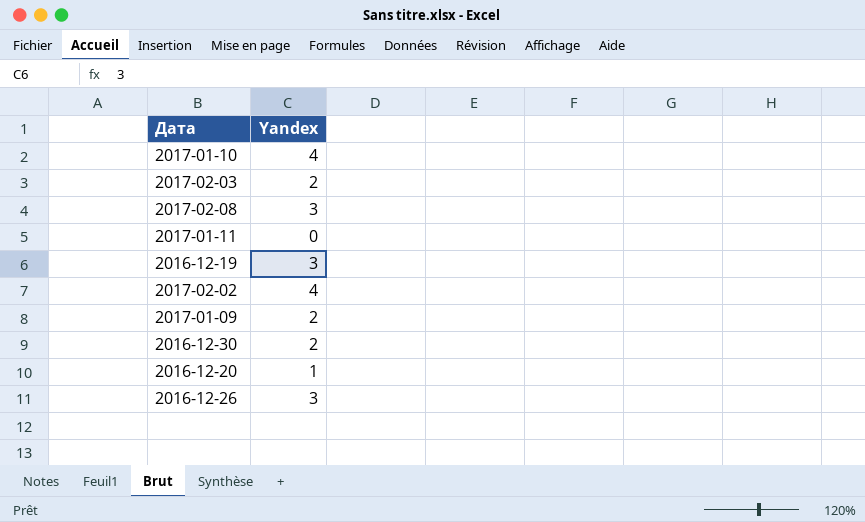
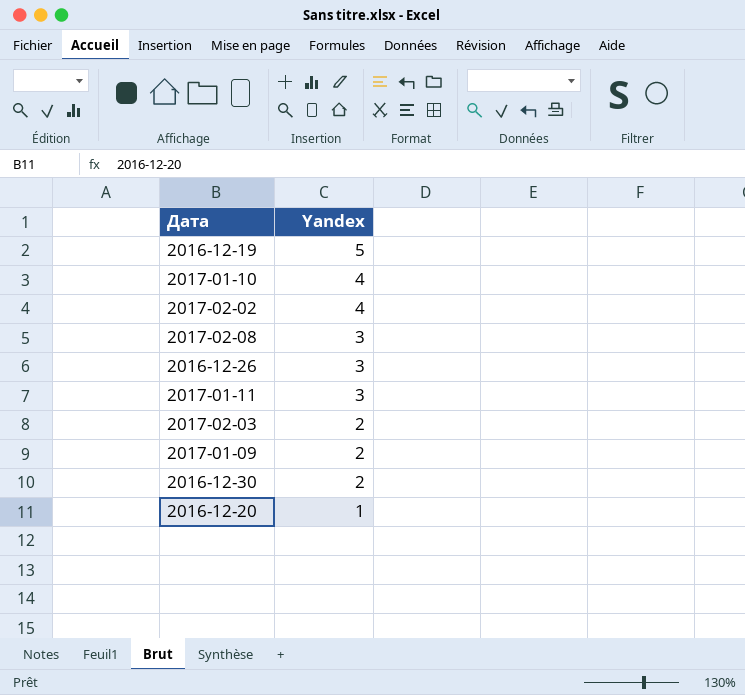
row order: none -> Yandex descending
2016-12-19 | Yandex: 3 -> 5
2017-01-11 | Yandex: 0 -> 3

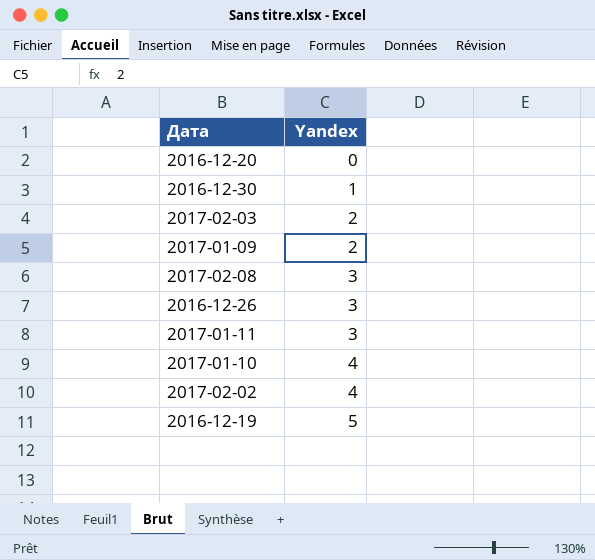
row order: Yandex descending -> Yandex ascending
2016-12-20 | Yandex: 1 -> 0
2016-12-30 | Yandex: 2 -> 1

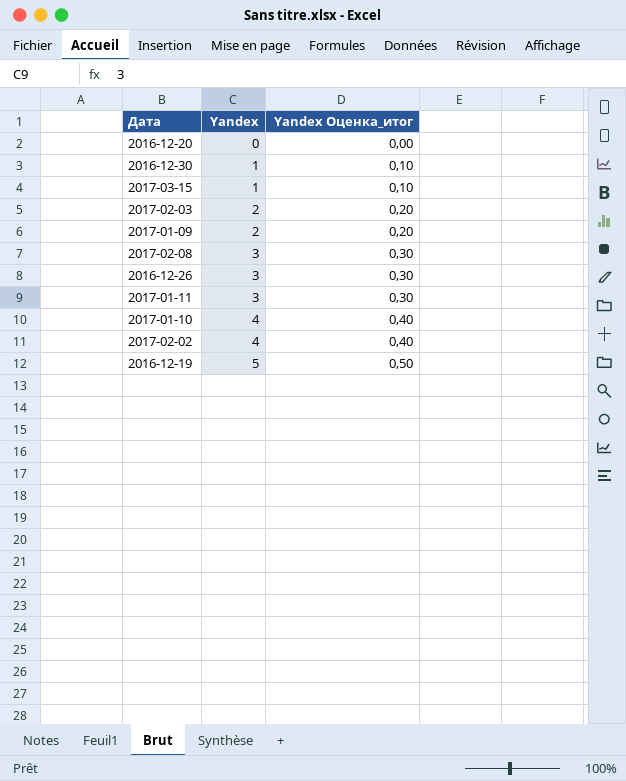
column Yandex Оценка_итог | formula: none -> [Yandex] * 0,1
row 2017-03-15: none -> 1 | 0,10

